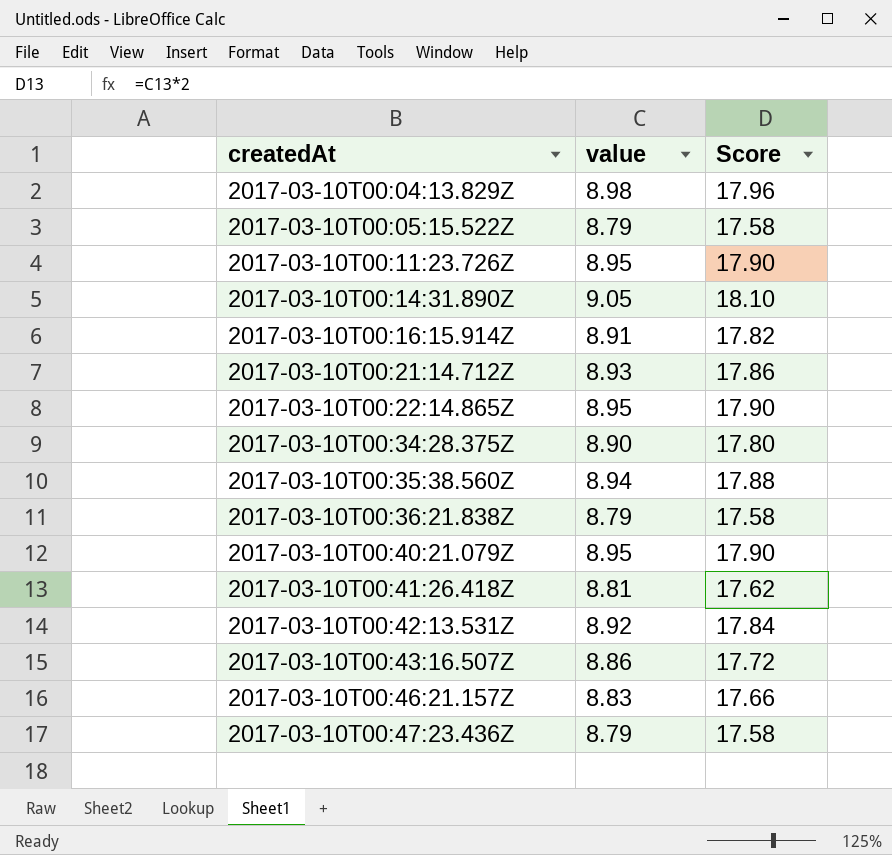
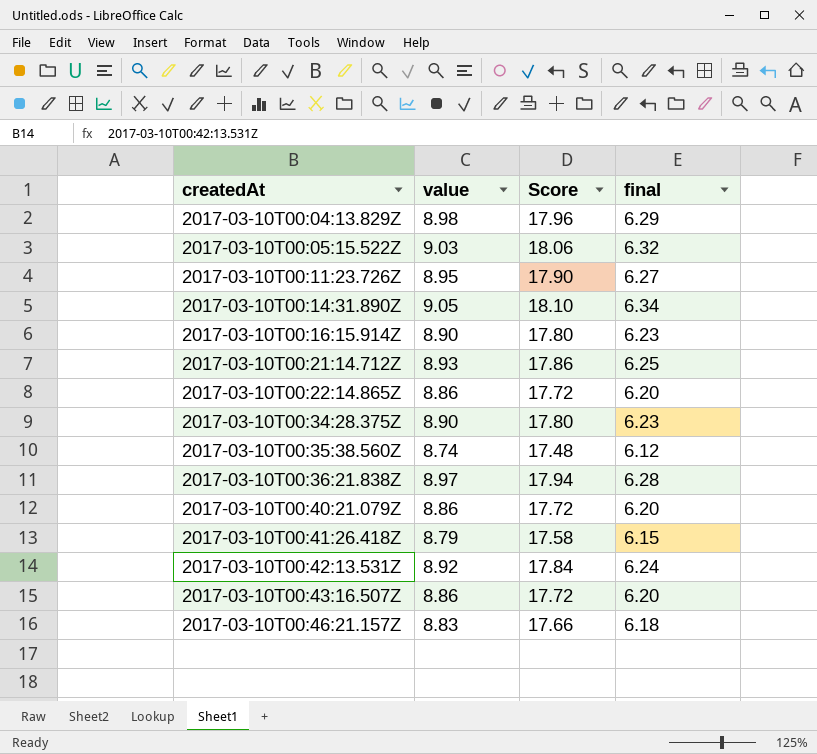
column final | formula: none -> [value] * 0.7
row 2017-03-10T00:47:23.436Z: 8.79 | 17.58 -> none
2017-03-10T00:05:15.522Z | value: 8.79 -> 9.03
2017-03-10T00:05:15.522Z | Score: 17.58 -> 18.06
2017-03-10T00:16:15.914Z | value: 8.91 -> 8.90
2017-03-10T00:16:15.914Z | Score: 17.82 -> 17.80
2017-03-10T00:22:14.865Z | value: 8.95 -> 8.86
2017-03-10T00:22:14.865Z | Score: 17.90 -> 17.72
2017-03-10T00:35:38.560Z | value: 8.94 -> 8.74
2017-03-10T00:35:38.560Z | Score: 17.88 -> 17.48
2017-03-10T00:36:21.838Z | value: 8.79 -> 8.97
2017-03-10T00:36:21.838Z | Score: 17.58 -> 17.94
2017-03-10T00:40:21.079Z | value: 8.95 -> 8.86
2017-03-10T00:40:21.079Z | Score: 17.90 -> 17.72
2017-03-10T00:41:26.418Z | value: 8.81 -> 8.79
2017-03-10T00:41:26.418Z | Score: 17.62 -> 17.58

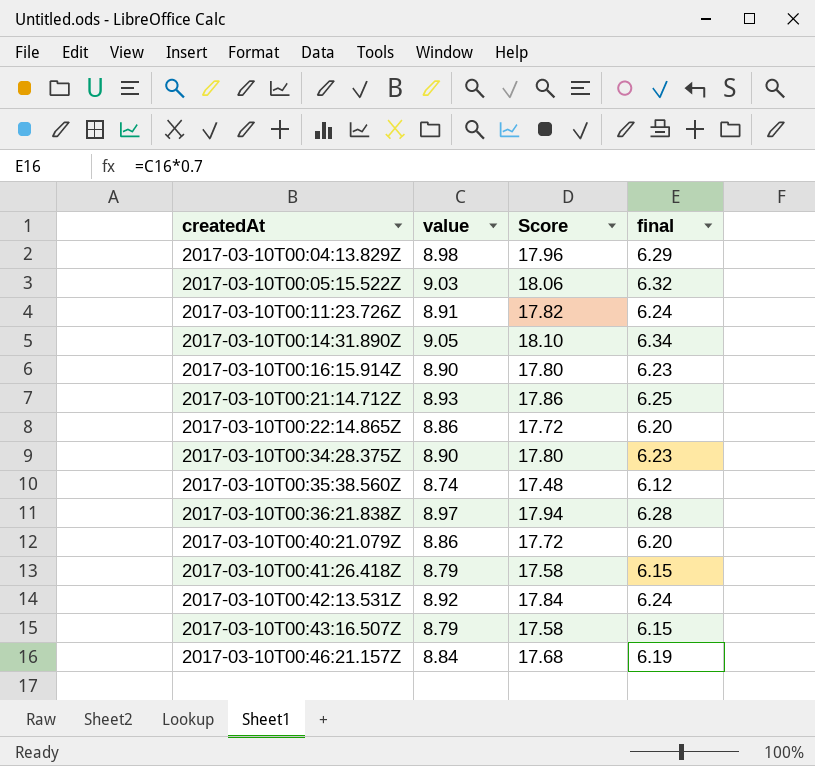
2017-03-10T00:11:23.726Z | value: 8.95 -> 8.91
2017-03-10T00:11:23.726Z | Score: 17.90 -> 17.82
2017-03-10T00:11:23.726Z | final: 6.27 -> 6.24
2017-03-10T00:43:16.507Z | value: 8.86 -> 8.79
2017-03-10T00:43:16.507Z | Score: 17.72 -> 17.58
2017-03-10T00:43:16.507Z | final: 6.20 -> 6.15
2017-03-10T00:46:21.157Z | value: 8.83 -> 8.84
2017-03-10T00:46:21.157Z | Score: 17.66 -> 17.68
2017-03-10T00:46:21.157Z | final: 6.18 -> 6.19

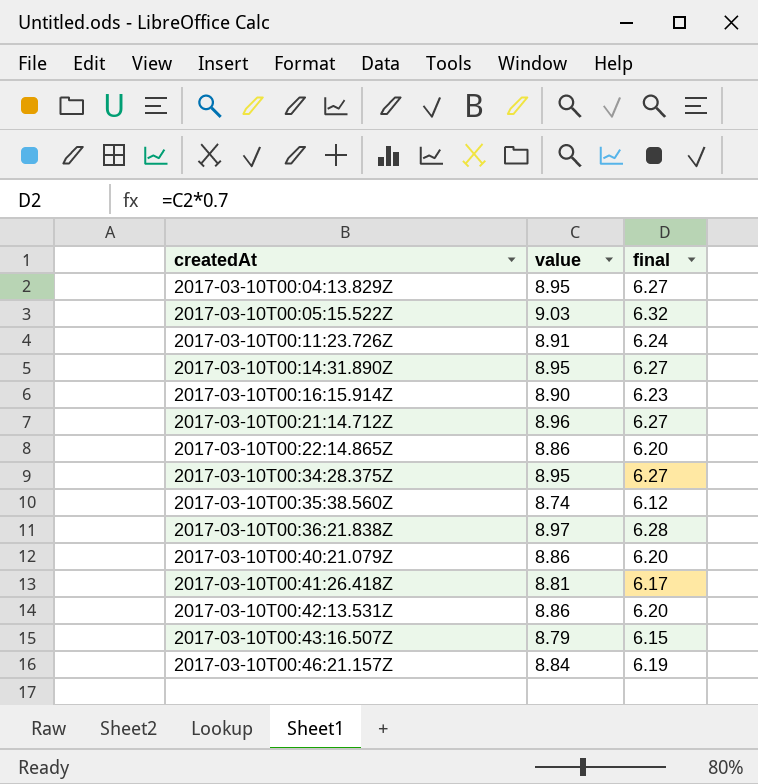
column Score | formula: [value] * 2 -> none
2017-03-10T00:04:13.829Z | value: 8.98 -> 8.95
2017-03-10T00:04:13.829Z | final: 6.29 -> 6.27
2017-03-10T00:14:31.890Z | value: 9.05 -> 8.95
2017-03-10T00:14:31.890Z | final: 6.34 -> 6.27
2017-03-10T00:21:14.712Z | value: 8.93 -> 8.96
2017-03-10T00:21:14.712Z | final: 6.25 -> 6.27
2017-03-10T00:34:28.375Z | value: 8.90 -> 8.95
2017-03-10T00:34:28.375Z | final: 6.23 -> 6.27
2017-03-10T00:41:26.418Z | value: 8.79 -> 8.81
2017-03-10T00:41:26.418Z | final: 6.15 -> 6.17
2017-03-10T00:42:13.531Z | value: 8.92 -> 8.86
2017-03-10T00:42:13.531Z | final: 6.24 -> 6.20

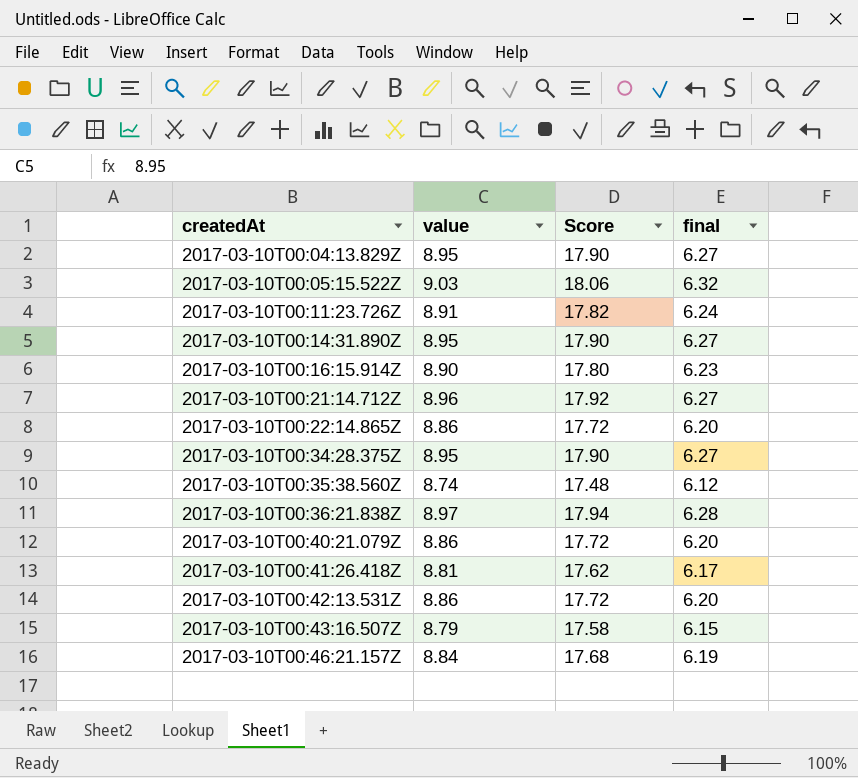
column Score | formula: none -> [value] * 2

